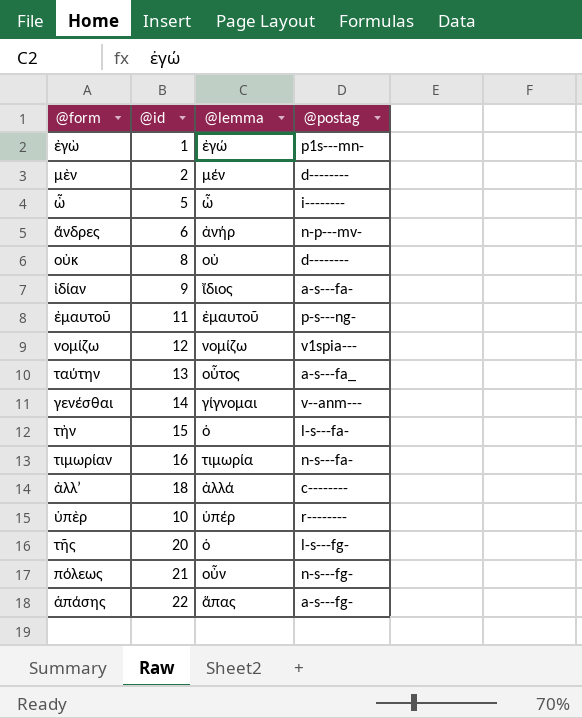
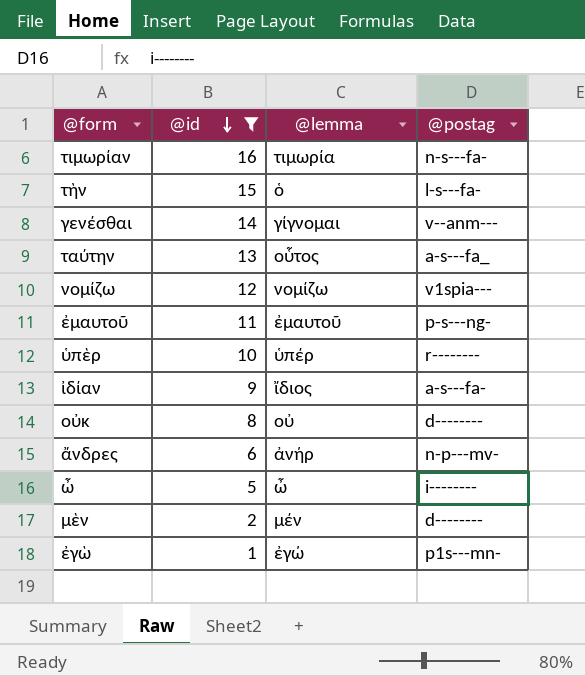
filter: none -> @id <= 16
row order: none -> @id descending

